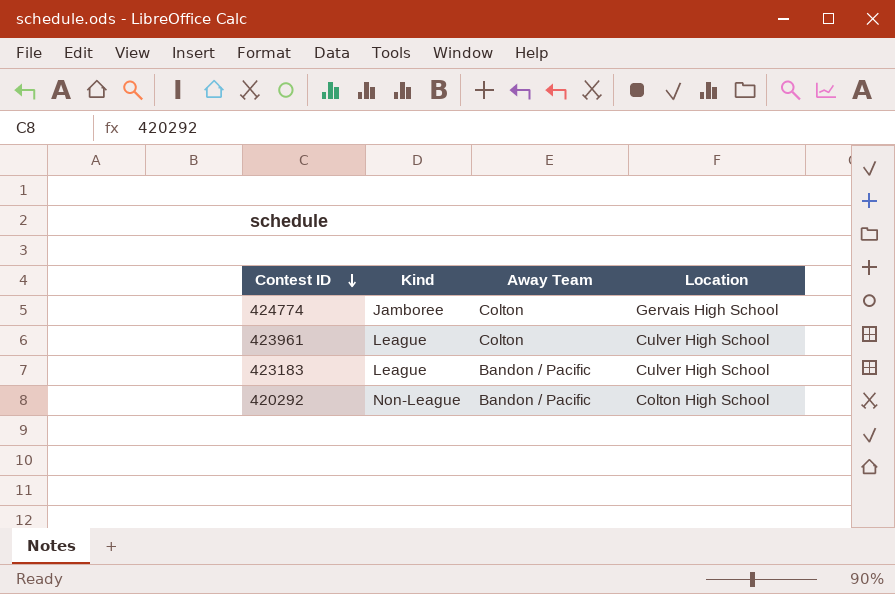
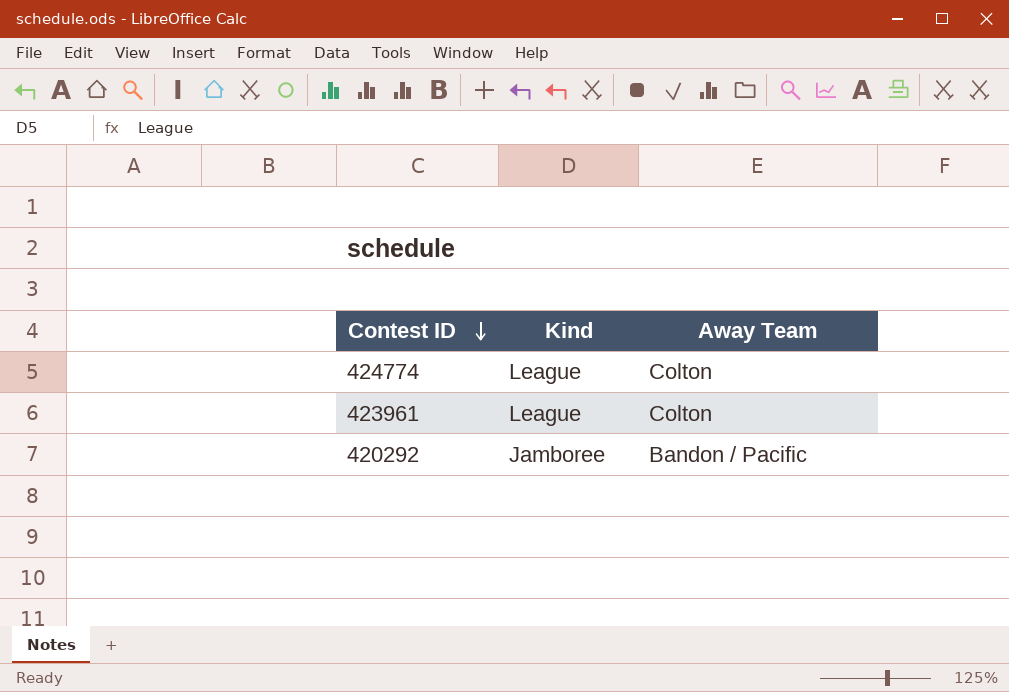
column Location | position: 4 -> none
row 423183: League | Bandon / Pacific | Culver High School -> none
424774 | Kind: Jamboree -> League
420292 | Kind: Non-League -> Jamboree

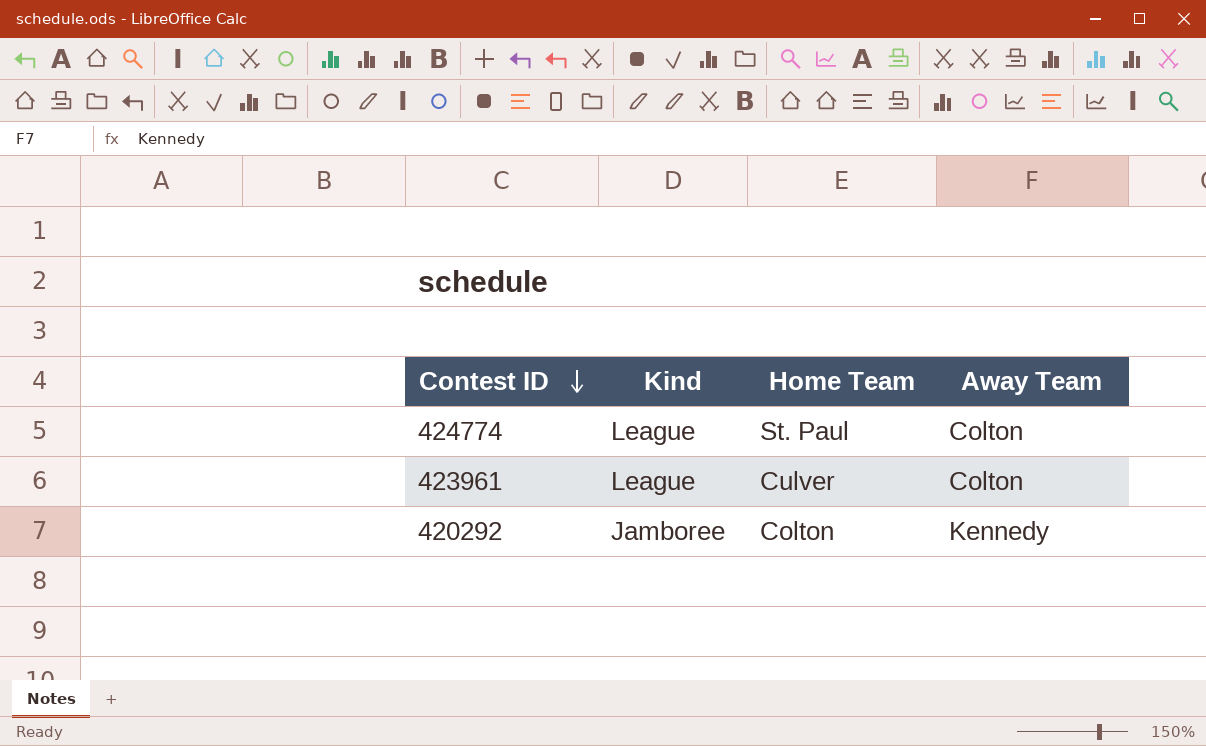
column Home Team | position: none -> 3
420292 | Away Team: Bandon / Pacific -> Kennedy

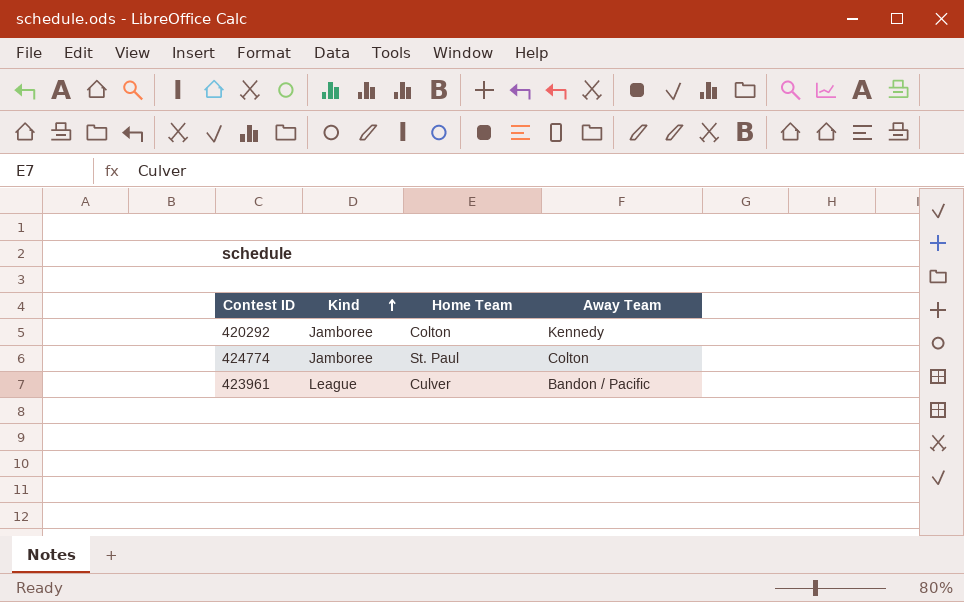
row order: Contest ID descending -> Kind ascending
424774 | Kind: League -> Jamboree
423961 | Away Team: Colton -> Bandon / Pacific

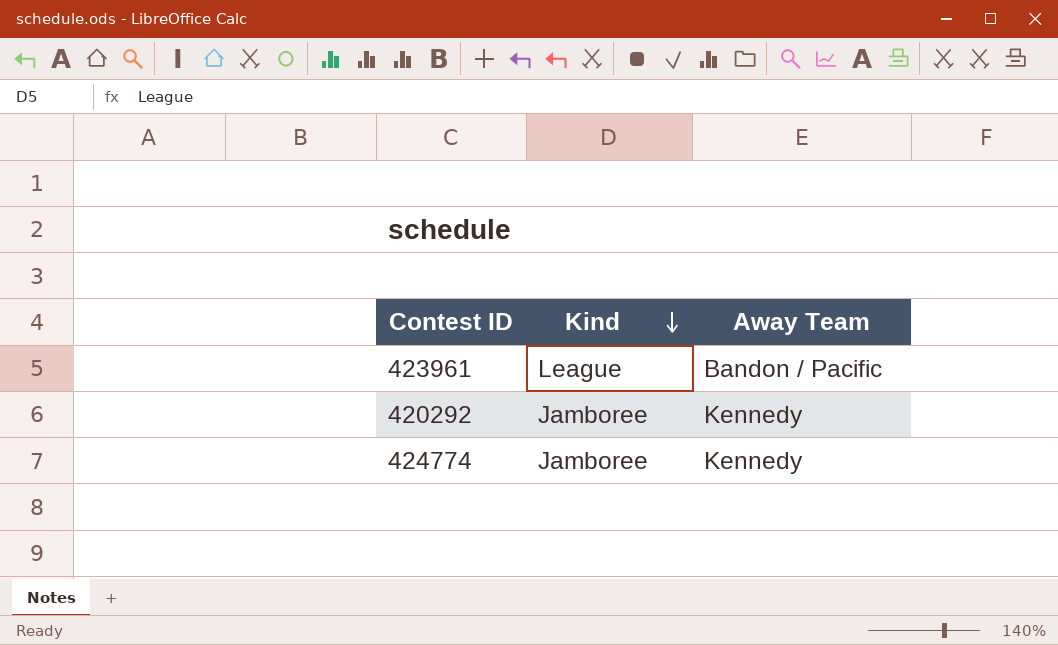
row order: Kind ascending -> Kind descending
column Home Team | position: 3 -> none
424774 | Away Team: Colton -> Kennedy

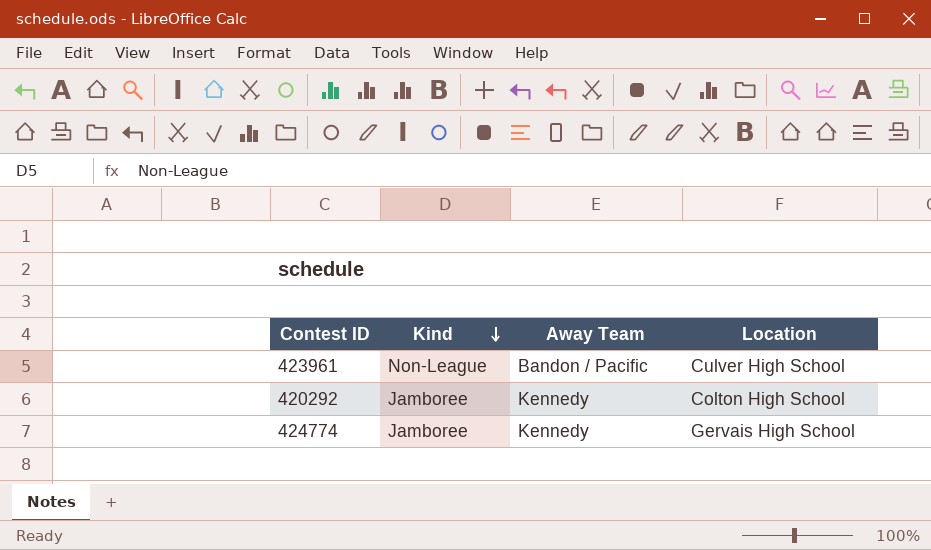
column Location | position: none -> 4
423961 | Kind: League -> Non-League

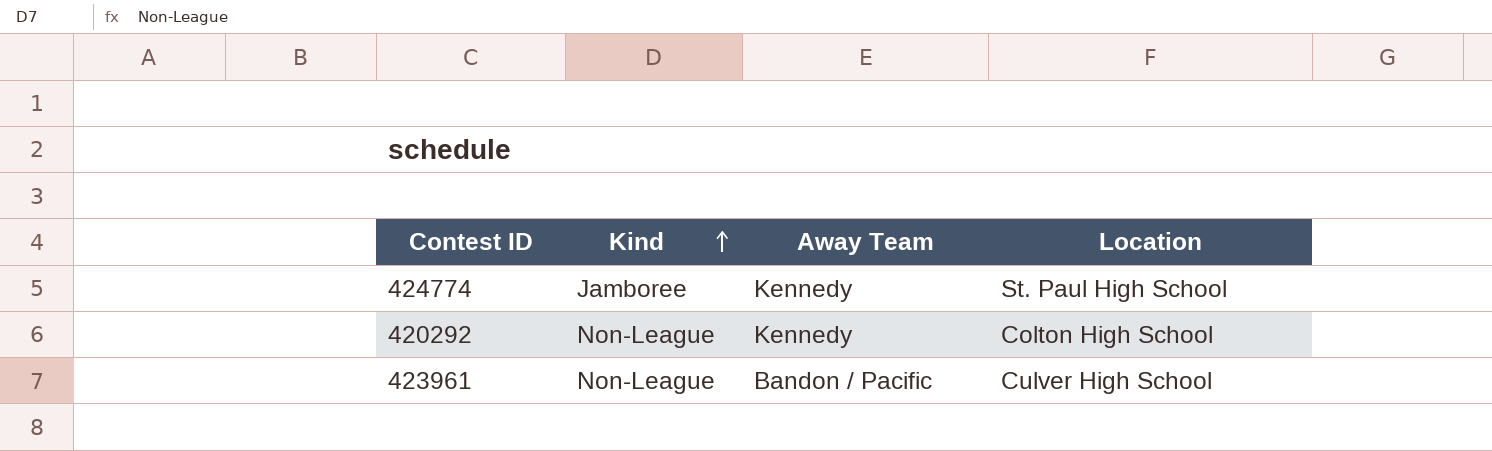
row order: Kind descending -> Kind ascending
424774 | Location: Gervais High School -> St. Paul High School
420292 | Kind: Jamboree -> Non-League

